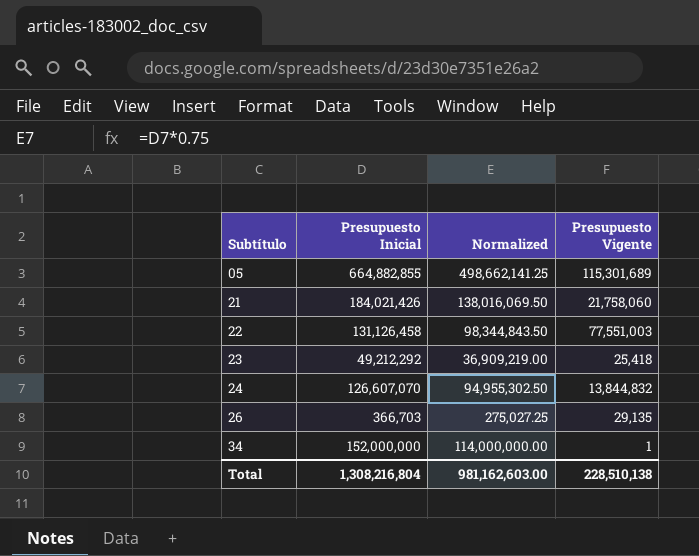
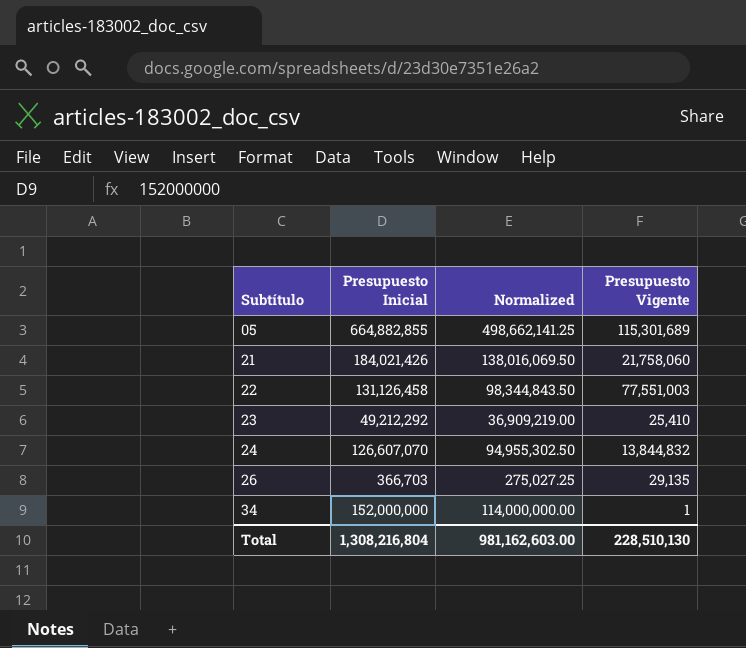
23 | Presupuesto Vigente: 25,418 -> 25,410
Total | Presupuesto Vigente: 228,510,138 -> 228,510,130

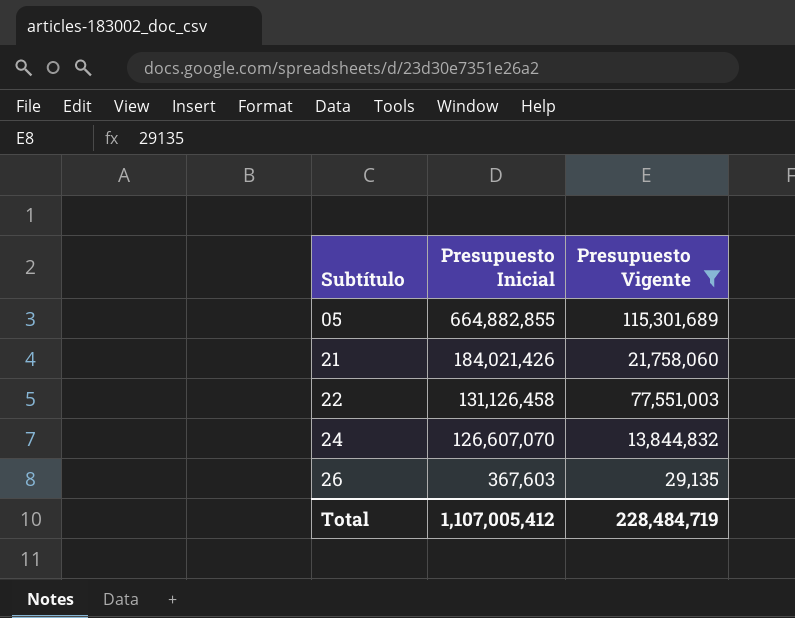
filter: none -> Presupuesto Vigente >= 29,135
column Normalized | formula: [Presupuesto Inicial] * 0.75 -> none
26 | Presupuesto Inicial: 366,703 -> 367,603
Total | Presupuesto Inicial: 1,308,216,804 -> 1,107,005,412
Total | Presupuesto Vigente: 228,510,130 -> 228,484,719

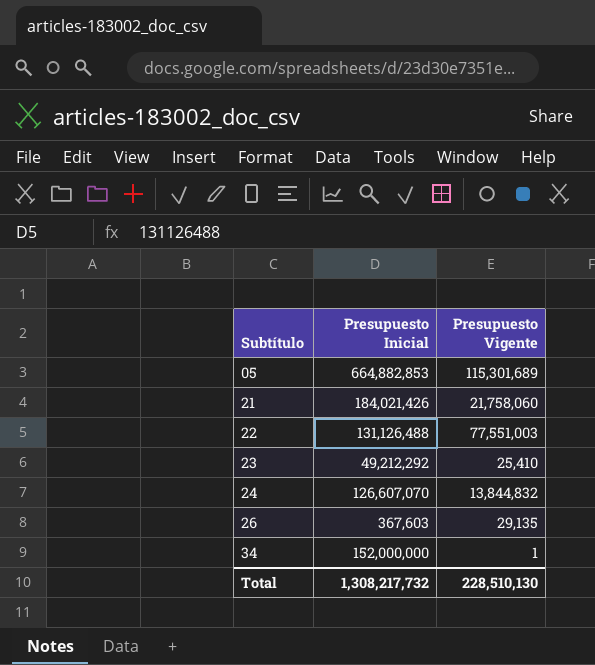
filter: Presupuesto Vigente >= 29,135 -> none
05 | Presupuesto Inicial: 664,882,855 -> 664,882,853
22 | Presupuesto Inicial: 131,126,458 -> 131,126,488
Total | Presupuesto Inicial: 1,107,005,412 -> 1,308,217,732
Total | Presupuesto Vigente: 228,484,719 -> 228,510,130

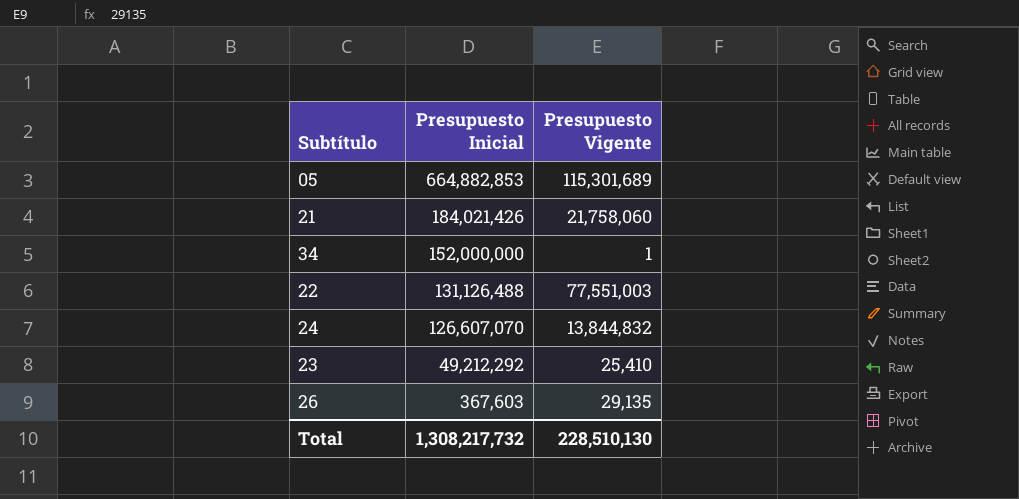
row order: Subtítulo ascending -> Presupuesto Inicial descending

